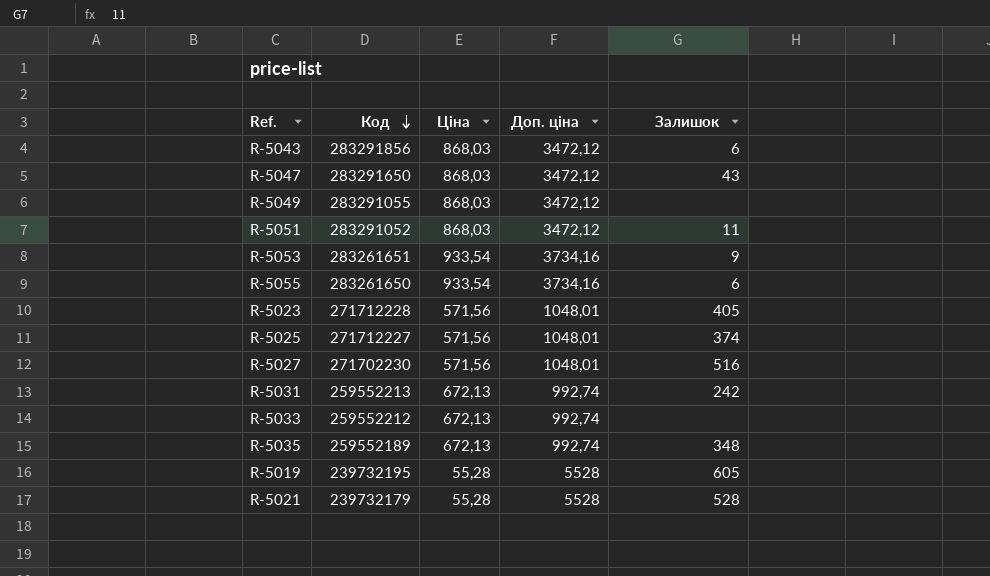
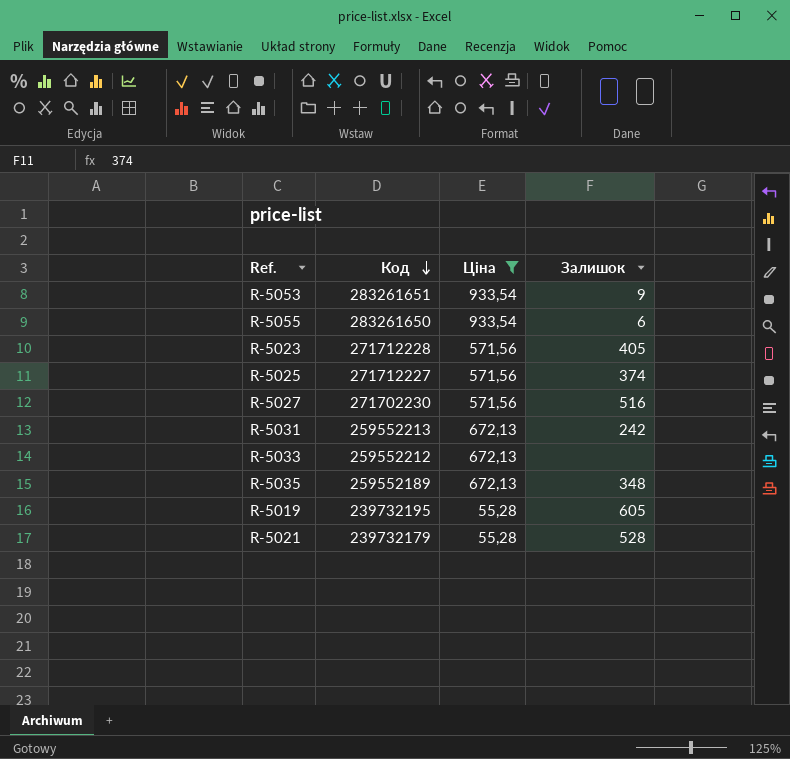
filter: none -> Ціна != 868,03
column Доп. ціна | position: 4 -> none

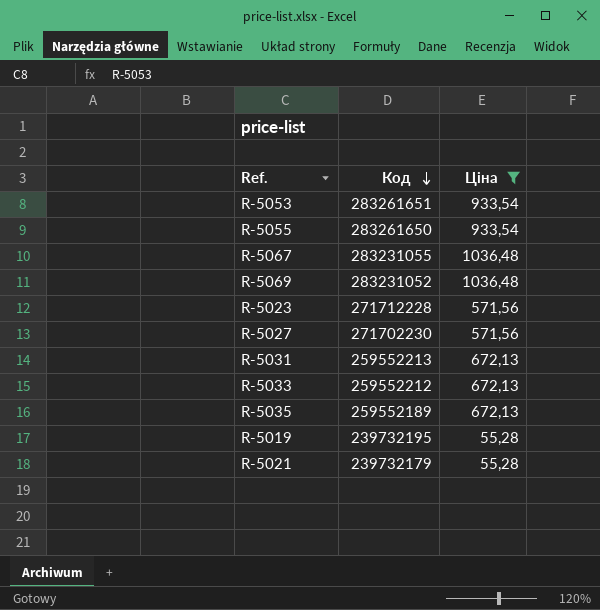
column Залишок | position: 4 -> none
row R-5025: 271712227 | 571,56 | 374 -> none
row R-5067: none -> 283231055 | 1036,48
row R-5069: none -> 283231052 | 1036,48

